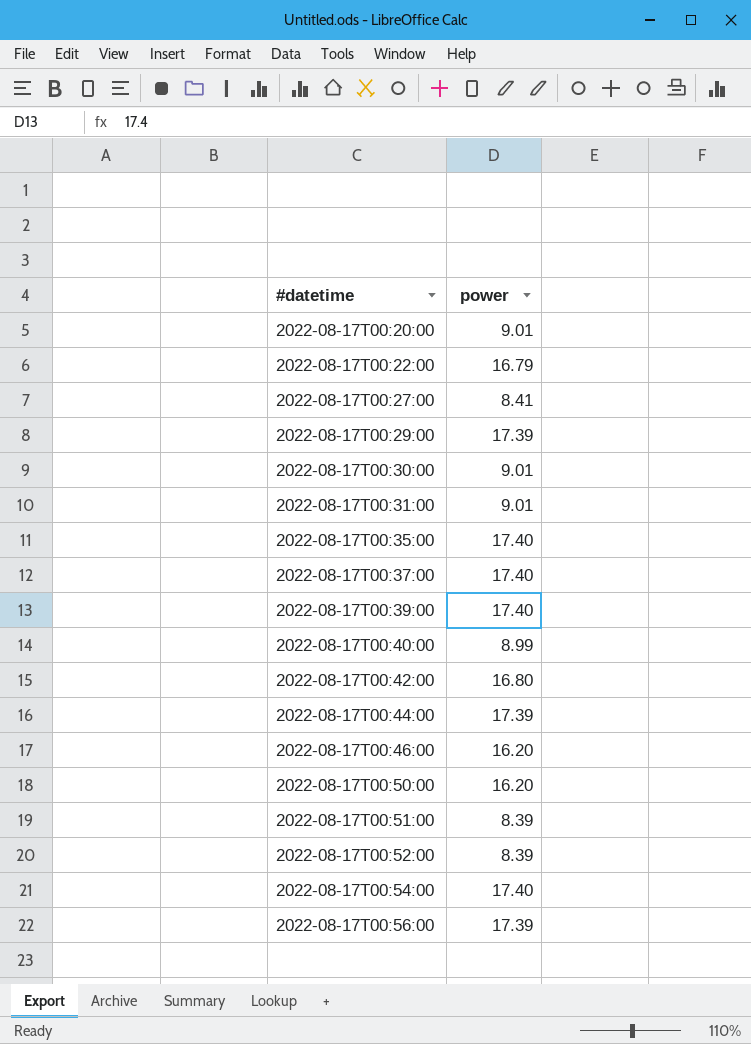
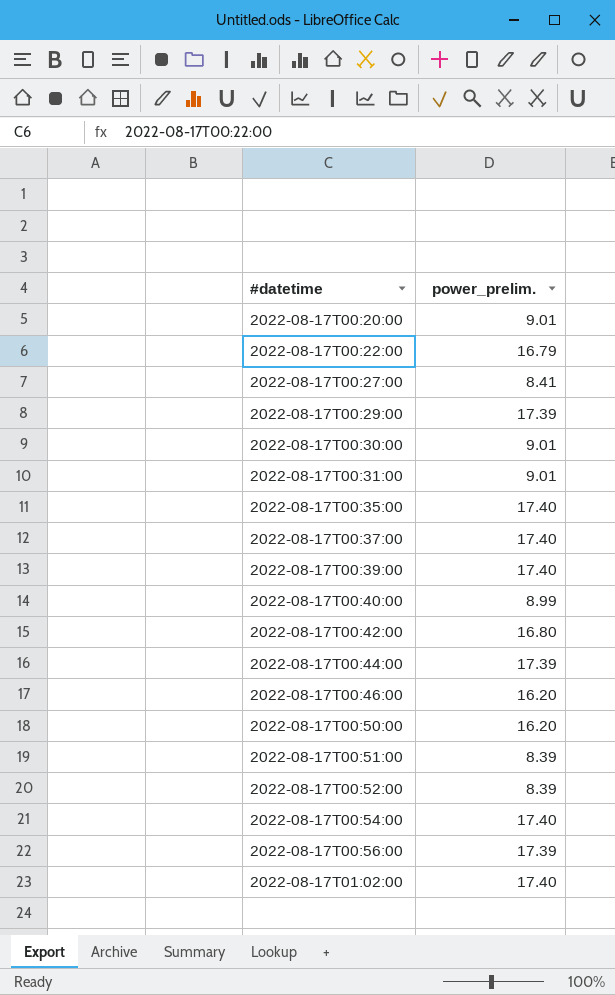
column name: power -> power_prelim.
row 2022-08-17T01:02:00: none -> 17.40

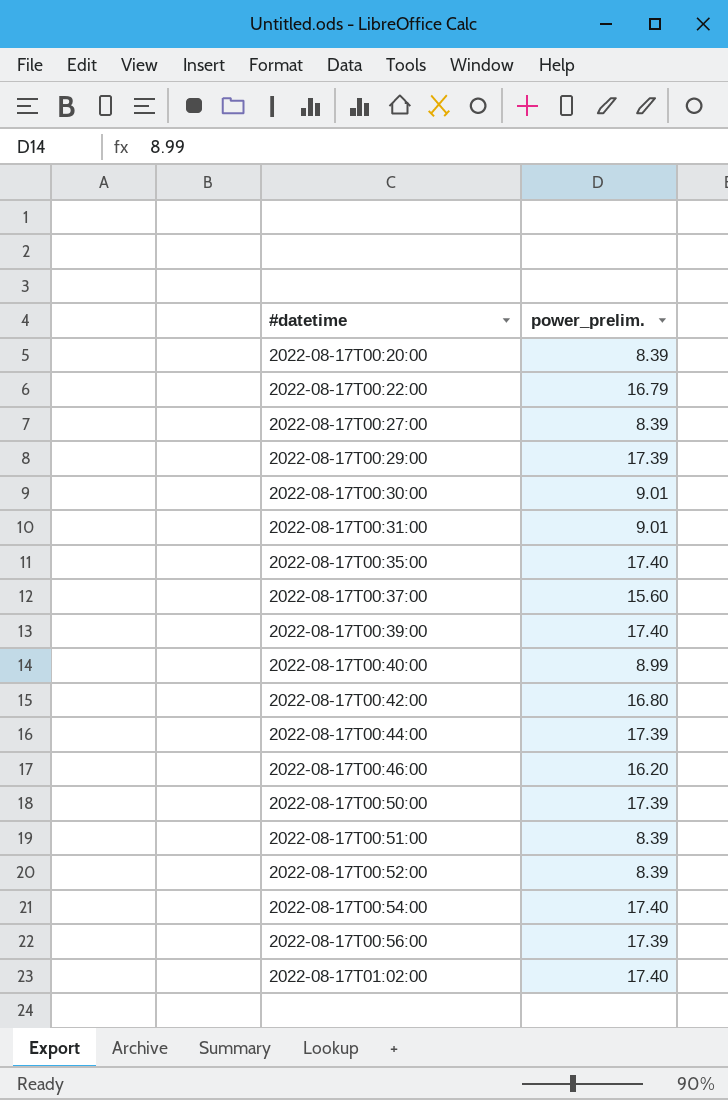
2022-08-17T00:20:00 | power_prelim.: 9.01 -> 8.39
2022-08-17T00:27:00 | power_prelim.: 8.41 -> 8.39
2022-08-17T00:37:00 | power_prelim.: 17.40 -> 15.60
2022-08-17T00:50:00 | power_prelim.: 16.20 -> 17.39

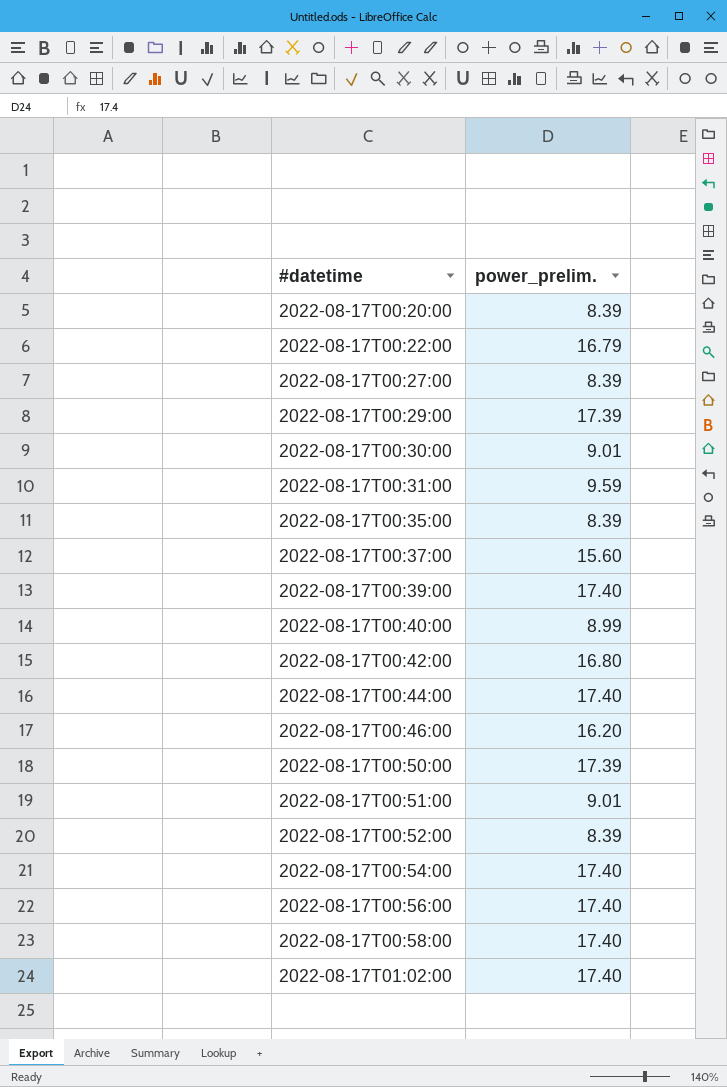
2022-08-17T00:31:00 | power_prelim.: 9.01 -> 9.59
2022-08-17T00:35:00 | power_prelim.: 17.40 -> 8.39
2022-08-17T00:44:00 | power_prelim.: 17.39 -> 17.40
2022-08-17T00:51:00 | power_prelim.: 8.39 -> 9.01
2022-08-17T00:56:00 | power_prelim.: 17.39 -> 17.40
row 2022-08-17T00:58:00: none -> 17.40

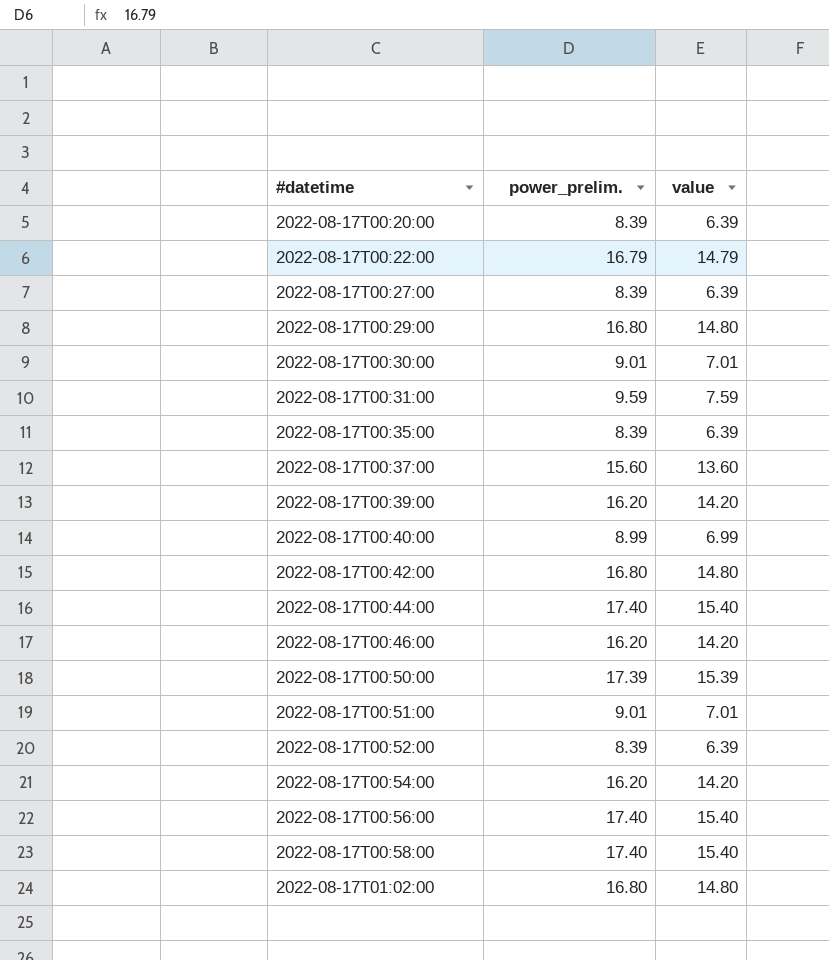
column value | formula: none -> [power_prelim.] - 2
2022-08-17T00:29:00 | power_prelim.: 17.39 -> 16.80
2022-08-17T00:39:00 | power_prelim.: 17.40 -> 16.20
2022-08-17T00:54:00 | power_prelim.: 17.40 -> 16.20
2022-08-17T01:02:00 | power_prelim.: 17.40 -> 16.80

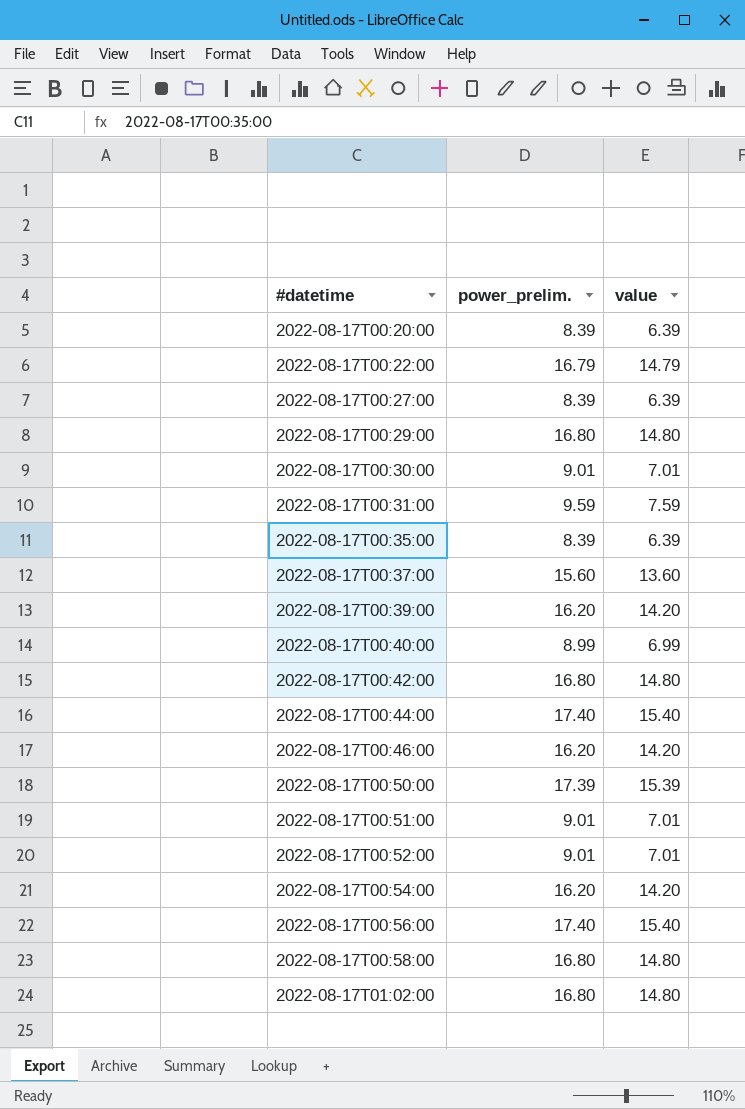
2022-08-17T00:52:00 | power_prelim.: 8.39 -> 9.01
2022-08-17T00:52:00 | value: 6.39 -> 7.01
2022-08-17T00:58:00 | power_prelim.: 17.40 -> 16.80
2022-08-17T00:58:00 | value: 15.40 -> 14.80

